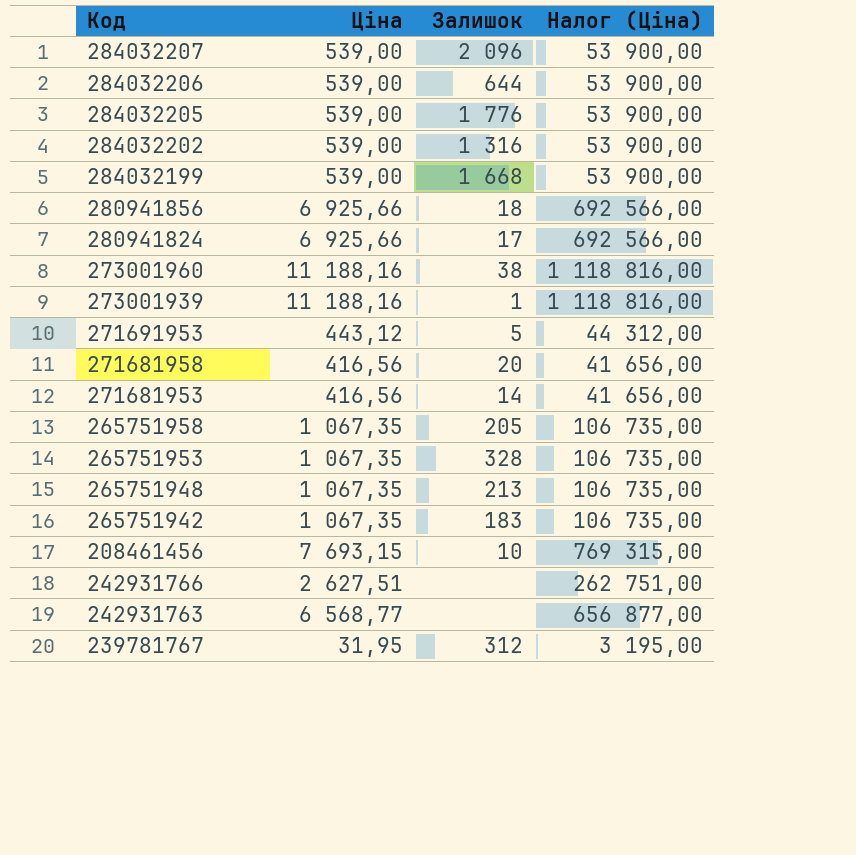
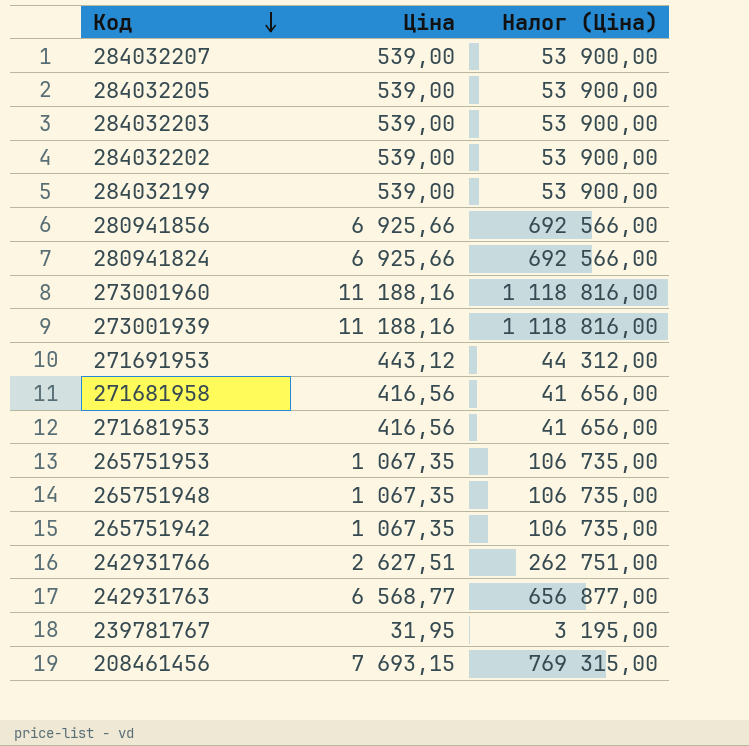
row order: none -> Код descending
column Залишок | position: 3 -> none
row 284032206: 539,00 | 644 | 53 900,00 -> none
row 265751958: 1 067,35 | 205 | 106 735,00 -> none
row 284032203: none -> 539,00 | 53 900,00

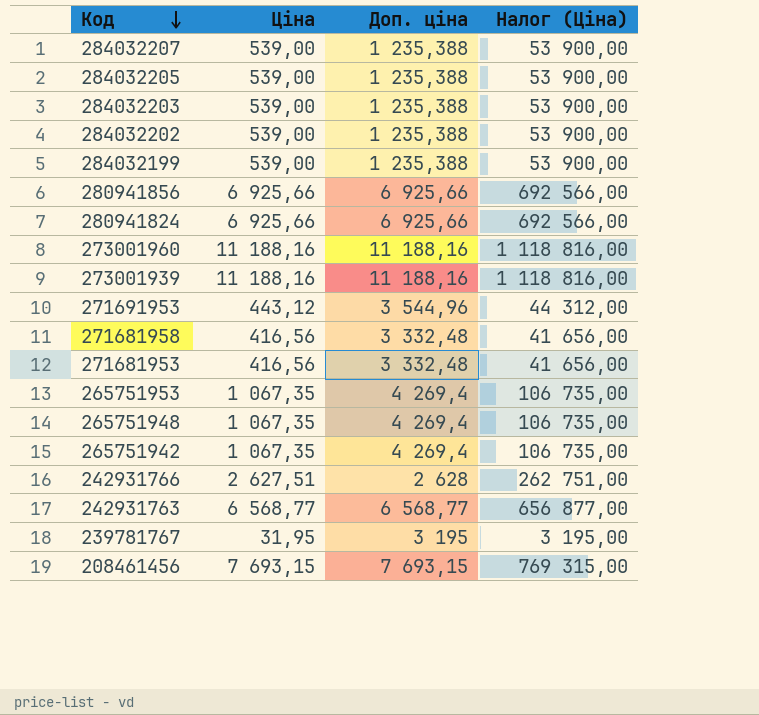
column Доп. ціна | position: none -> 3

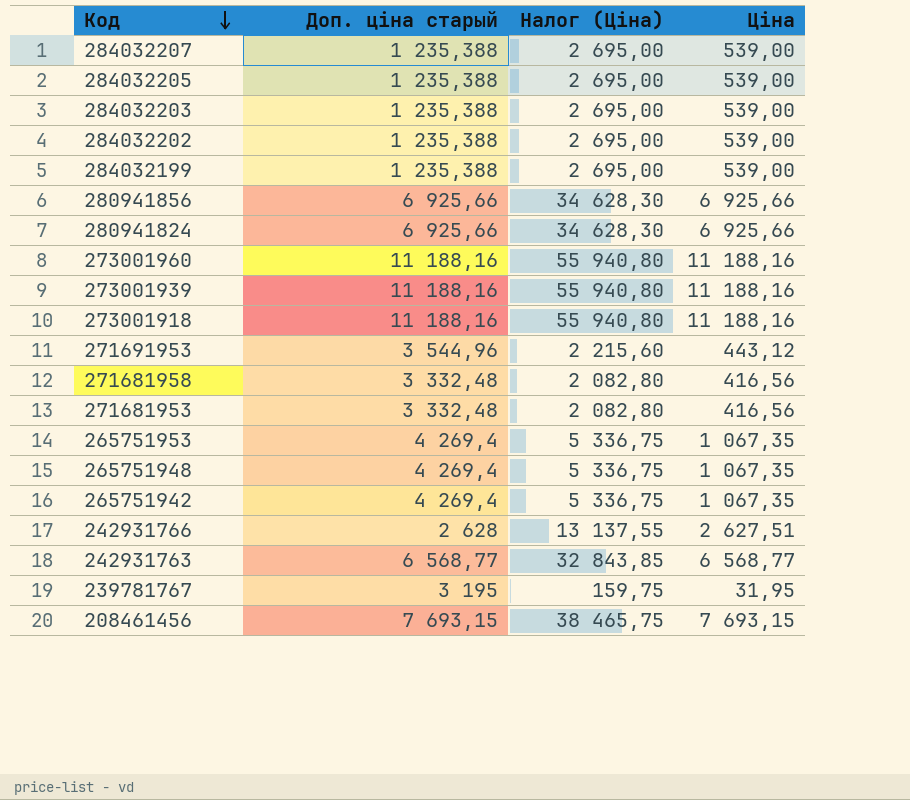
column name: Доп. ціна -> Доп. ціна старый
column Налог (Ціна) | formula: [Ціна] * 100 -> [Ціна] * 5
column Ціна | position: 2 -> 4
row 273001918: none -> 11 188,16 | 55 940,80 | 11 188,16

